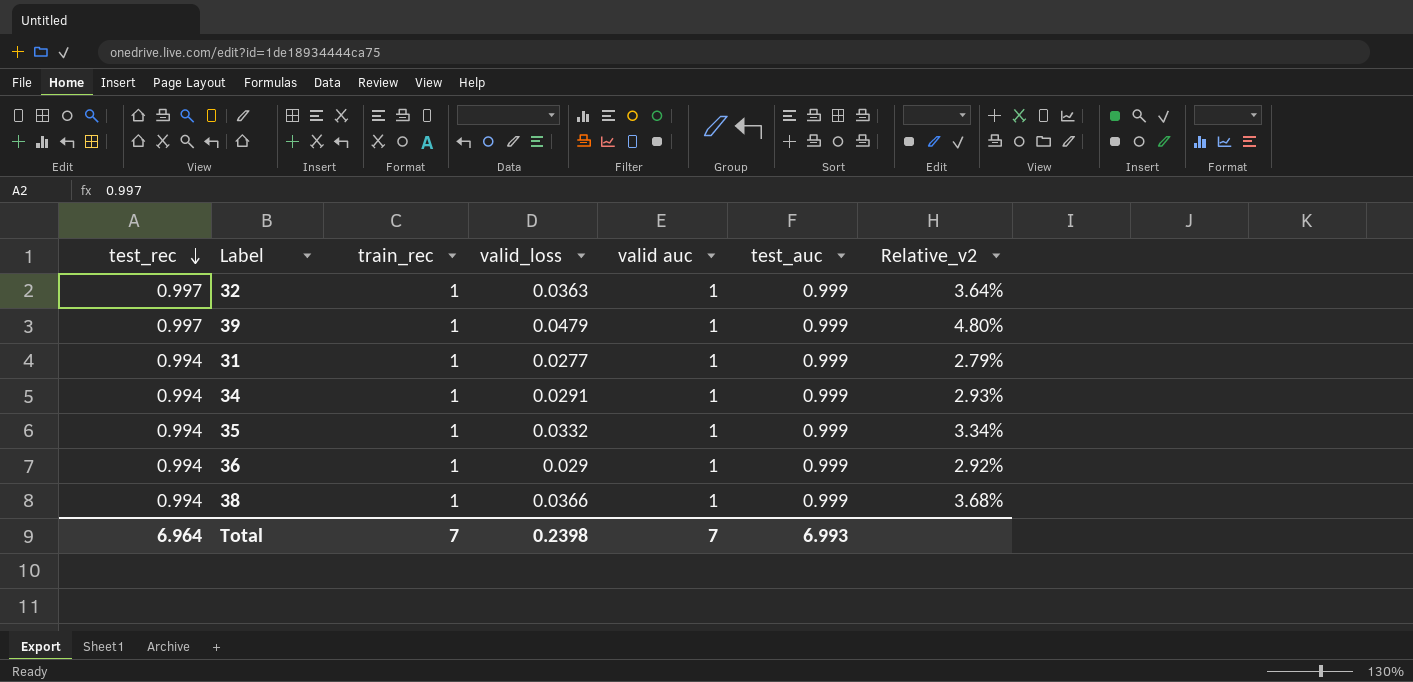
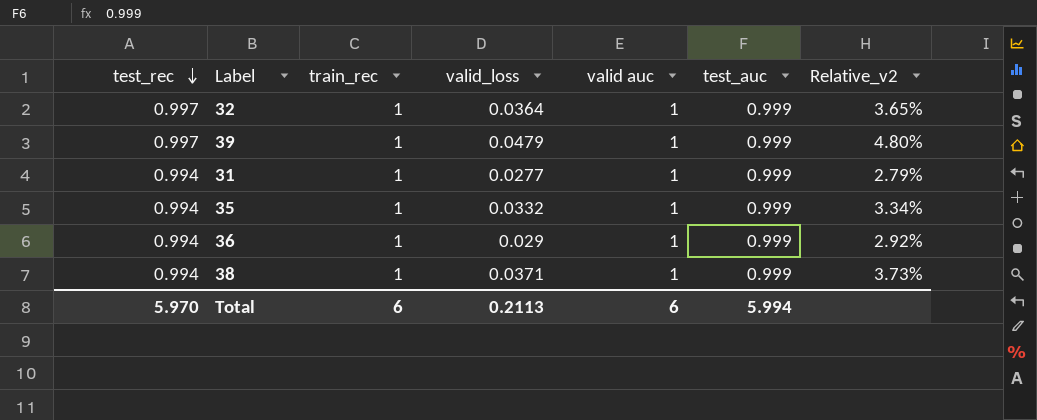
row 34: 0.994 | 1 | 0.0291 | 1 | 0.999 | 2.93% -> none
32 | valid_loss: 0.0363 -> 0.0364
32 | Relative_v2: 3.64% -> 3.65%
38 | valid_loss: 0.0366 -> 0.0371
38 | Relative_v2: 3.68% -> 3.73%
Total | test_rec: 6.964 -> 5.970
Total | train_rec: 7 -> 6
Total | valid_loss: 0.2398 -> 0.2113
Total | valid auc: 7 -> 6
Total | test_auc: 6.993 -> 5.994

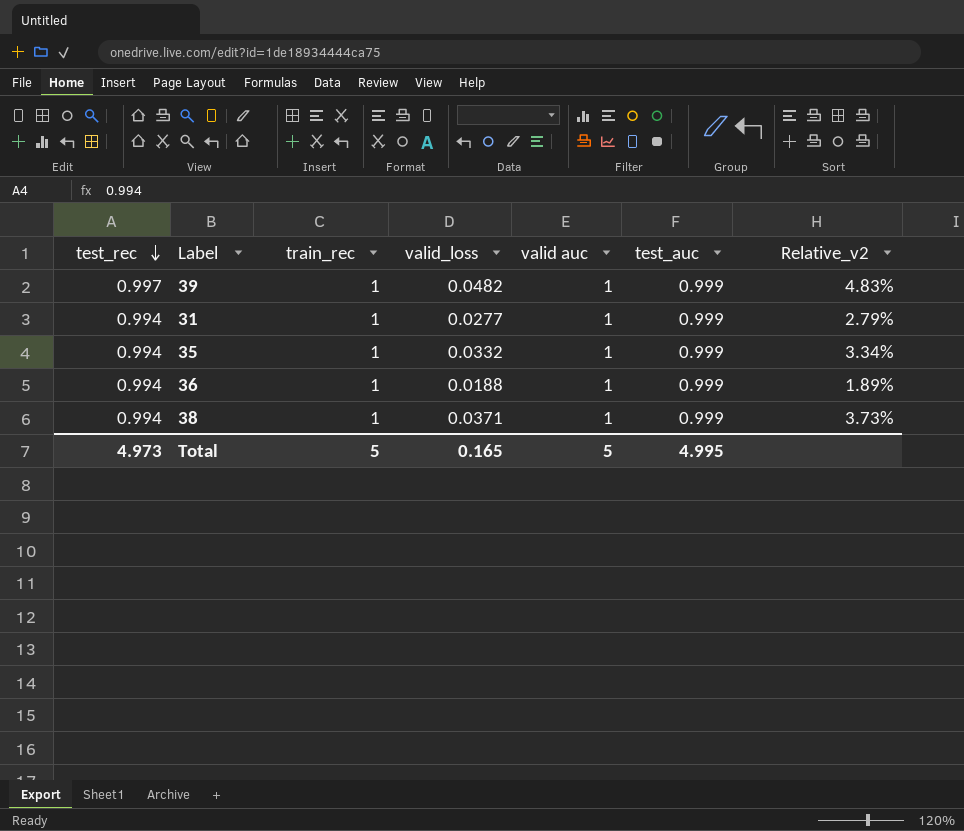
row 32: 0.997 | 1 | 0.0364 | 1 | 0.999 | 3.65% -> none
39 | valid_loss: 0.0479 -> 0.0482
39 | Relative_v2: 4.80% -> 4.83%
36 | valid_loss: 0.029 -> 0.0188
36 | Relative_v2: 2.92% -> 1.89%
Total | test_rec: 5.970 -> 4.973
Total | train_rec: 6 -> 5
Total | valid_loss: 0.2113 -> 0.165
Total | valid auc: 6 -> 5
Total | test_auc: 5.994 -> 4.995

